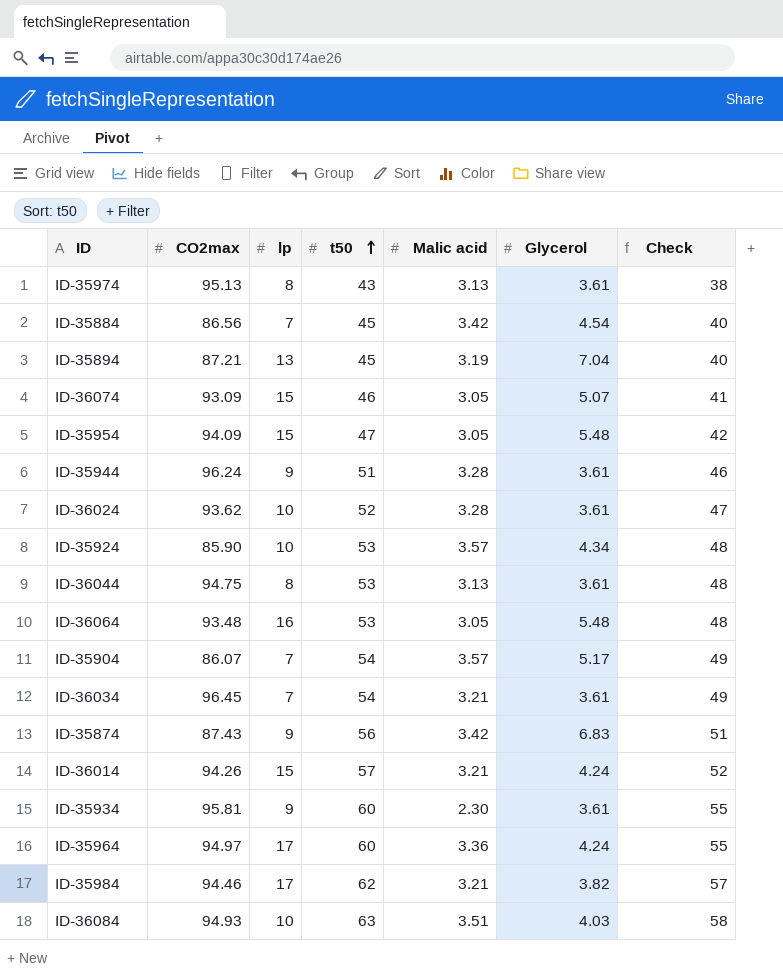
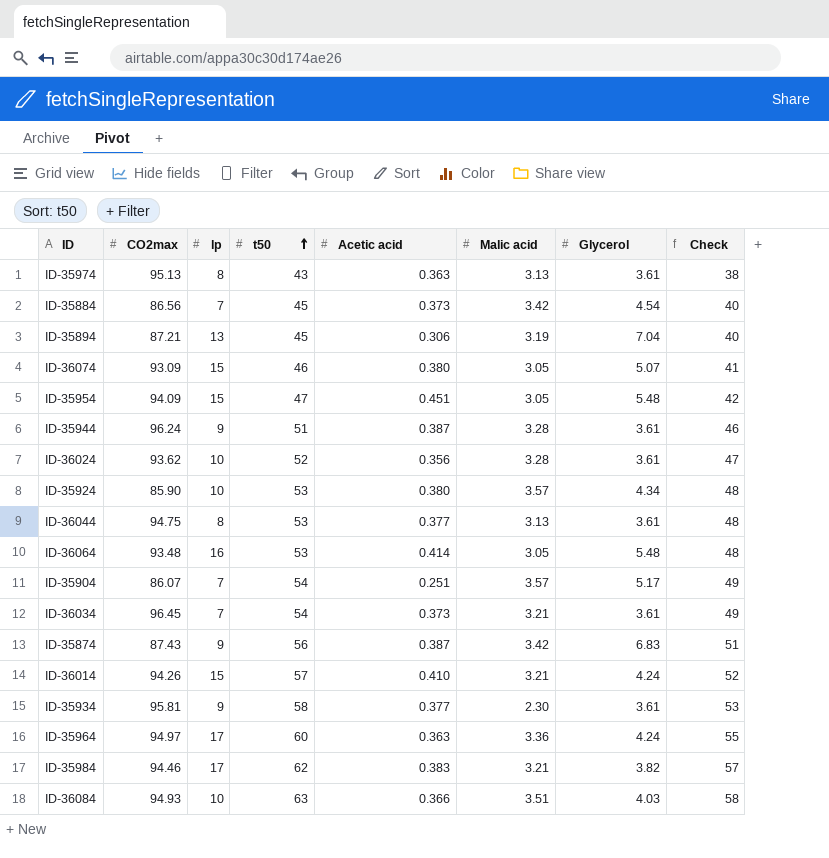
column Acetic acid | position: none -> 5
ID-35934 | t50: 60 -> 58
ID-35934 | Check: 55 -> 53

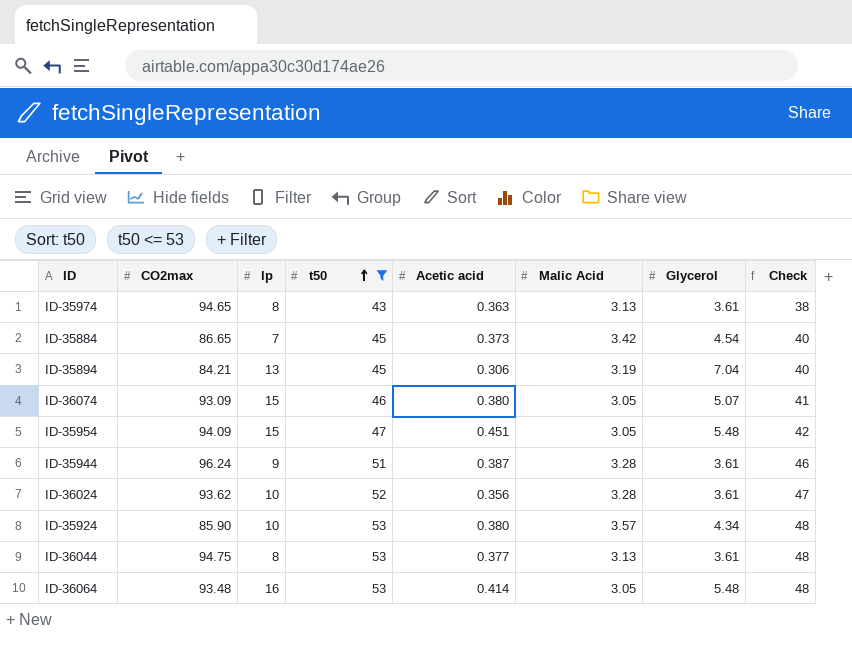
filter: none -> t50 <= 53
column name: Malic acid -> Malic Acid
ID-35974 | CO2max: 95.13 -> 94.65
ID-35884 | CO2max: 86.56 -> 86.65
ID-35894 | CO2max: 87.21 -> 84.21

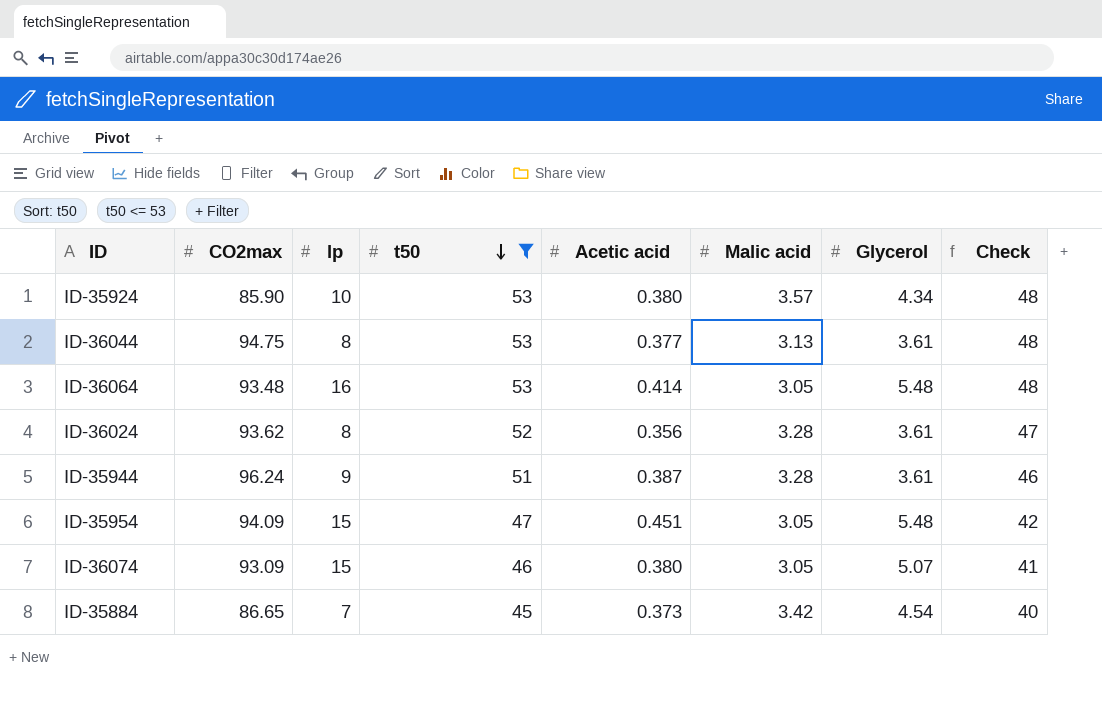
row order: t50 ascending -> t50 descending
column name: Malic Acid -> Malic acid
row ID-35974: 94.65 | 8 | 43 | 0.363 | 3.13 | 3.61 | 38 -> none
row ID-35894: 84.21 | 13 | 45 | 0.306 | 3.19 | 7.04 | 40 -> none
ID-36024 | lp: 10 -> 8

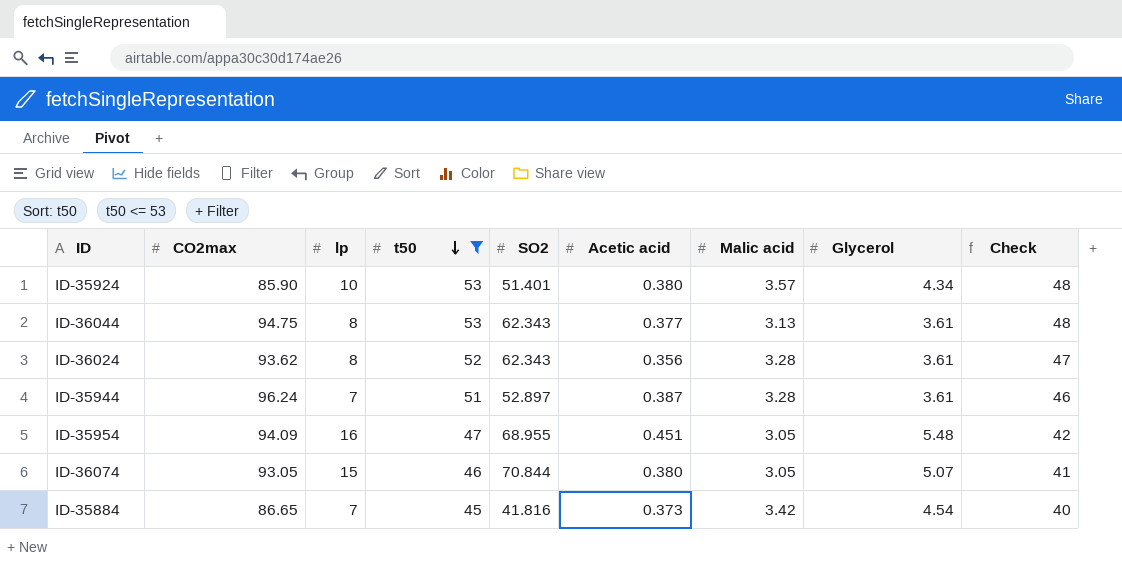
column SO2 | position: none -> 5
row ID-36064: 93.48 | 16 | 53 | 0.414 | 3.05 | 5.48 | 48 -> none
ID-35944 | lp: 9 -> 7
ID-35954 | lp: 15 -> 16
ID-36074 | CO2max: 93.09 -> 93.05

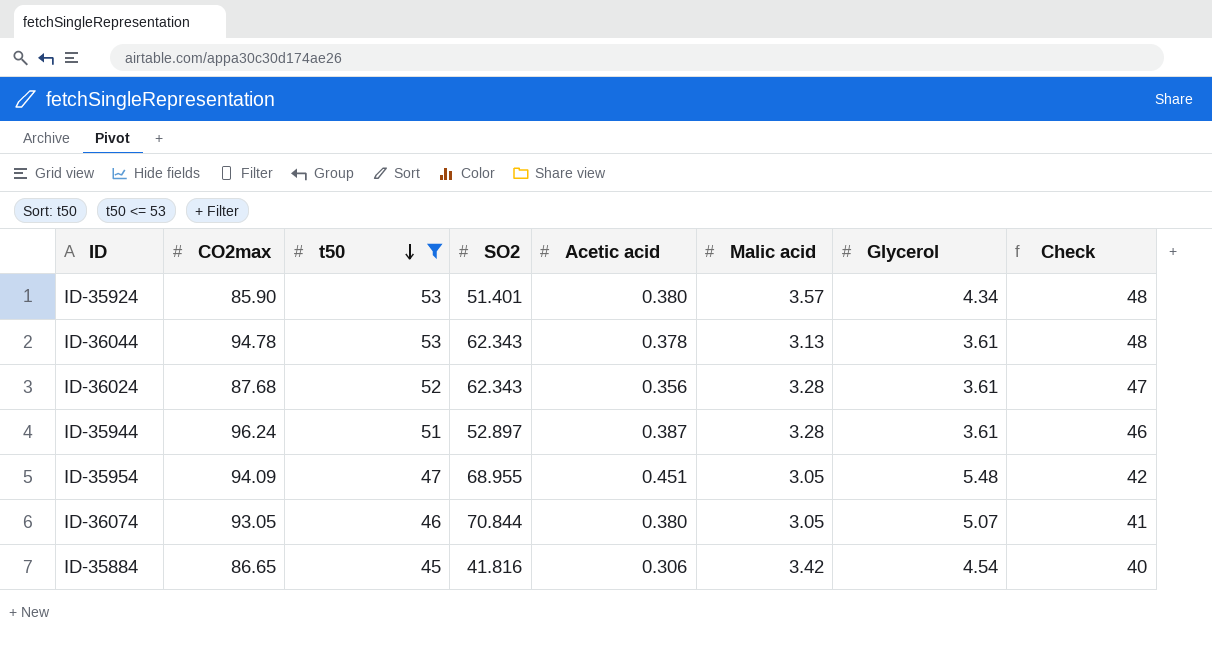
column lp | position: 3 -> none
ID-36044 | CO2max: 94.75 -> 94.78
ID-36044 | Acetic acid: 0.377 -> 0.378
ID-36024 | CO2max: 93.62 -> 87.68
ID-35884 | Acetic acid: 0.373 -> 0.306

